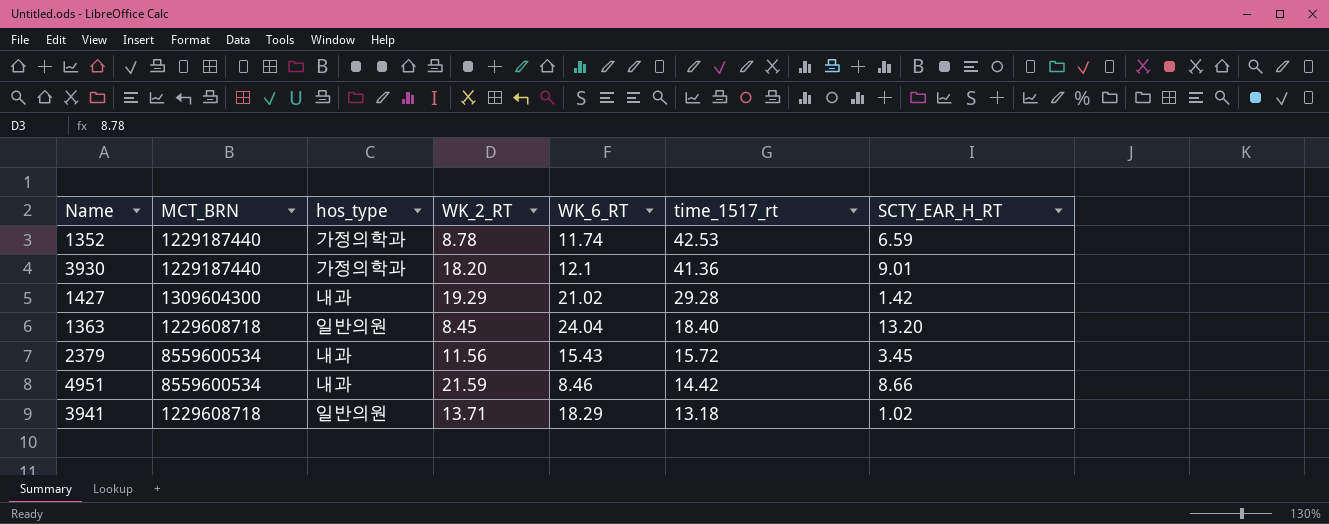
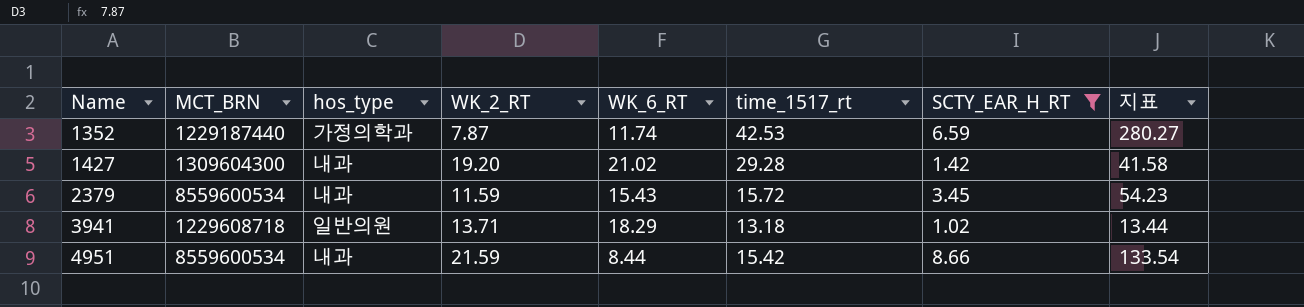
filter: none -> SCTY_EAR_H_RT <= 8.66
row order: time_1517_rt descending -> Name ascending
column 지표 | formula: none -> [time_1517_rt] * [SCTY_EAR_H_RT]
1352 | WK_2_RT: 8.78 -> 7.87
1427 | WK_2_RT: 19.29 -> 19.20
2379 | WK_2_RT: 11.56 -> 11.59
4951 | WK_6_RT: 8.46 -> 8.44
4951 | time_1517_rt: 14.42 -> 15.42

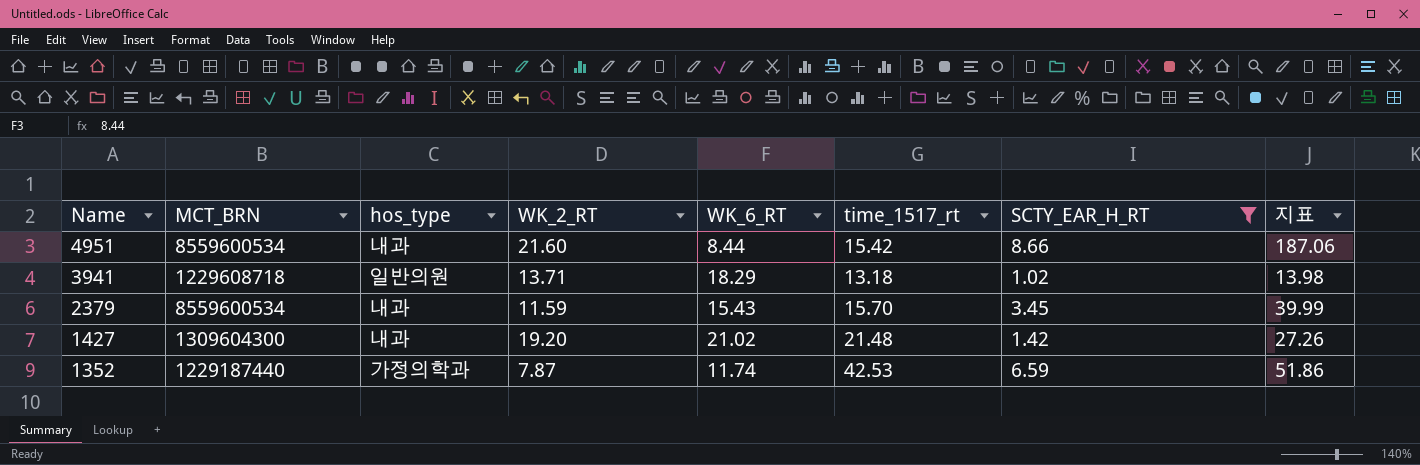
row order: Name ascending -> Name descending
column 지표 | formula: [time_1517_rt] * [SCTY_EAR_H_RT] -> [WK_2_RT] * [SCTY_EAR_H_RT]
4951 | WK_2_RT: 21.59 -> 21.60
2379 | time_1517_rt: 15.72 -> 15.70
1427 | time_1517_rt: 29.28 -> 21.48

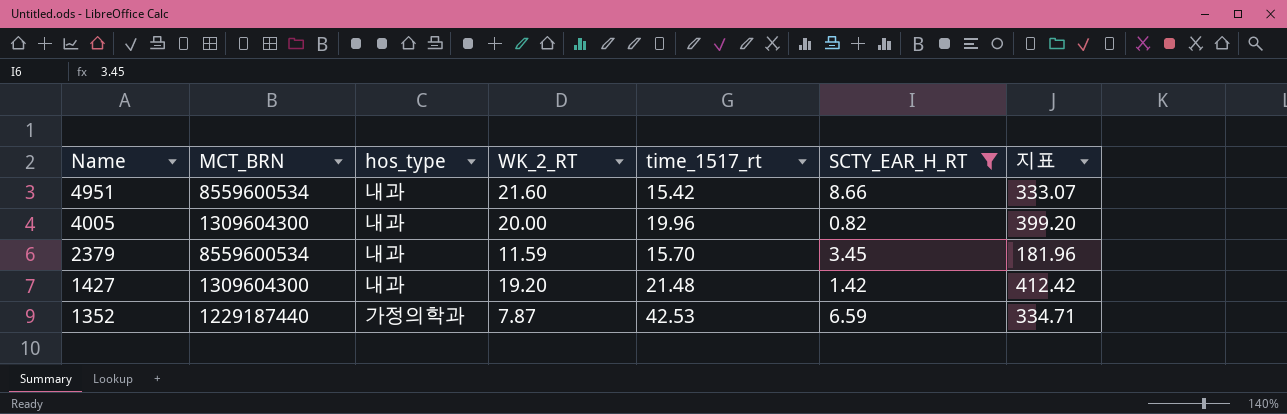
column WK_6_RT | position: 5 -> none
column 지표 | formula: [WK_2_RT] * [SCTY_EAR_H_RT] -> [WK_2_RT] * [time_1517_rt]
row 3941: 1229608718 | 일반의원 | 13.71 | 18.29 | 13.18 | 1.02 | 13.98 -> none
row 4005: none -> 1309604300 | 내과 | 20.00 | 19.96 | 0.82 | 399.20

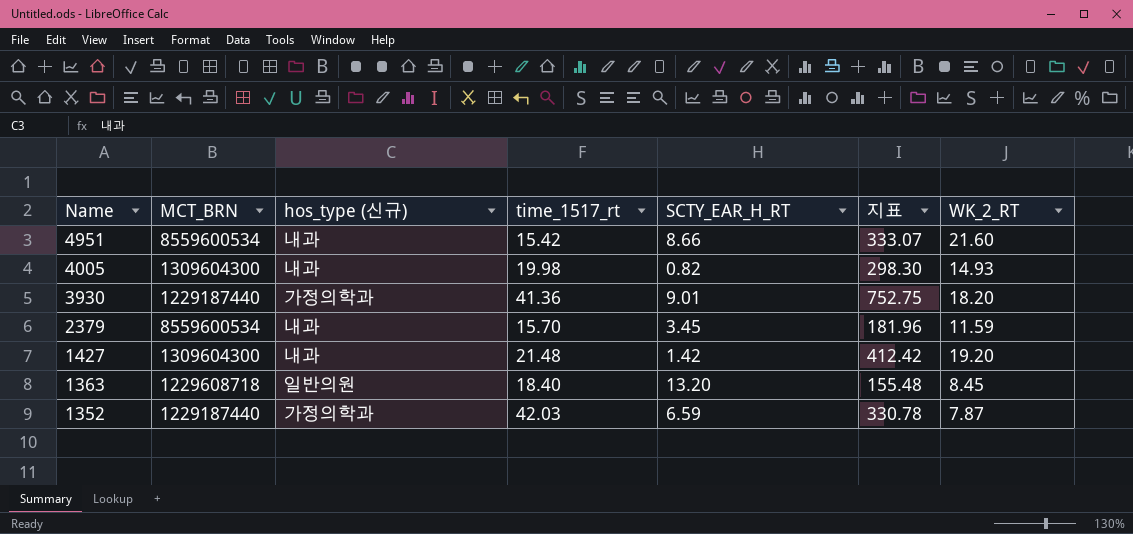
filter: SCTY_EAR_H_RT <= 8.66 -> none
column name: hos_type -> hos_type (신규)
column WK_2_RT | position: 4 -> 7
4005 | time_1517_rt: 19.96 -> 19.98
4005 | 지표: 399.20 -> 298.30
4005 | WK_2_RT: 20.00 -> 14.93
1352 | time_1517_rt: 42.53 -> 42.03
1352 | 지표: 334.71 -> 330.78

